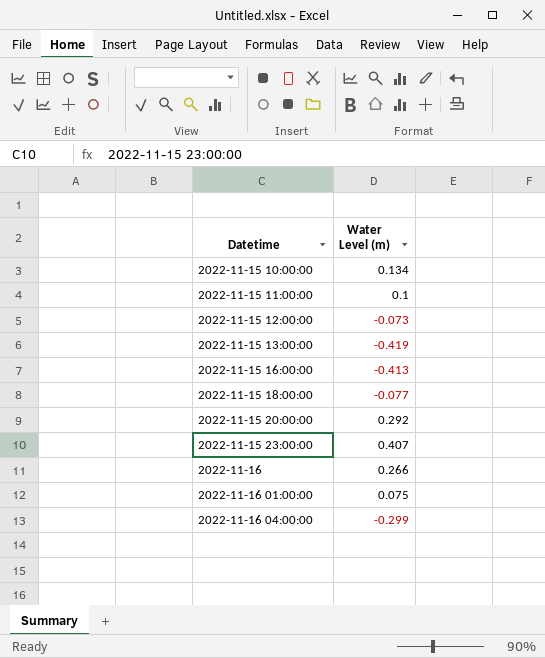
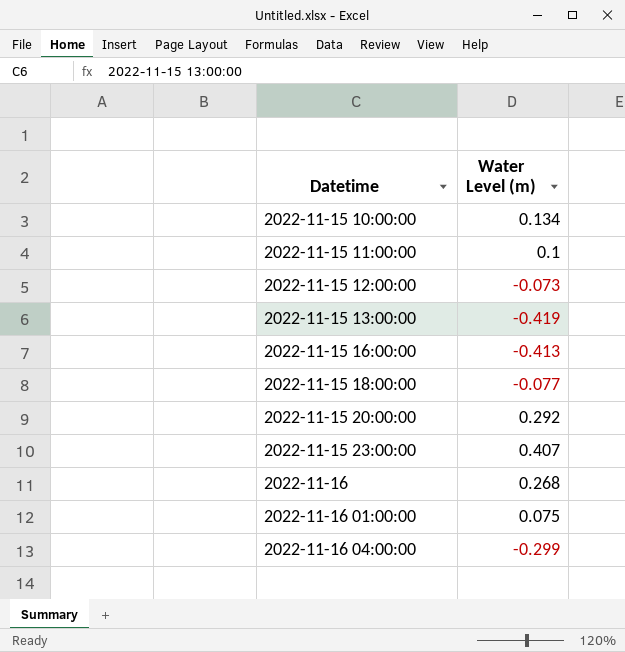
2022-11-16 | Water Level (m): 0.266 -> 0.268

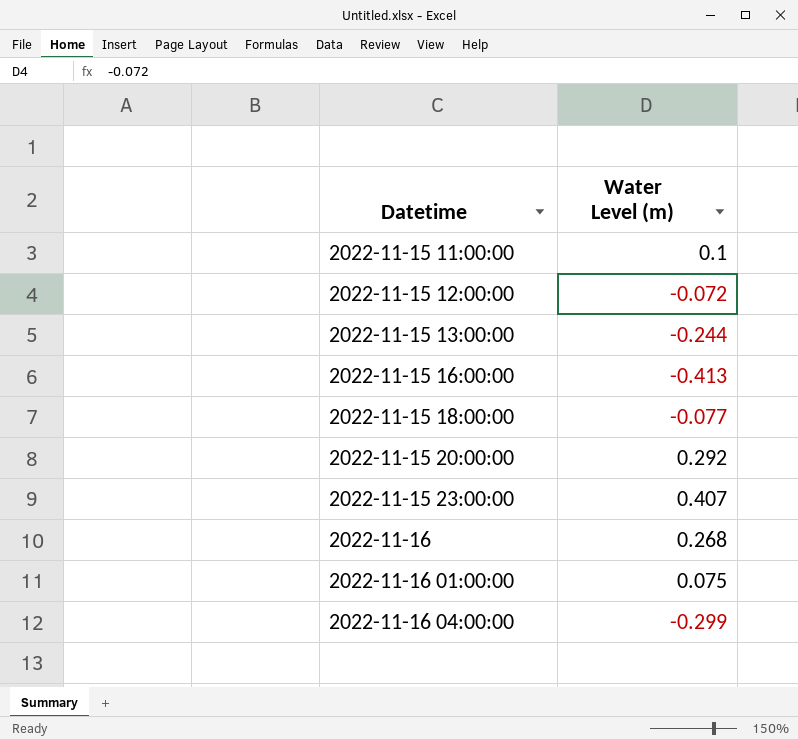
row 2022-11-15 10:00:00: 0.134 -> none
2022-11-15 12:00:00 | Water Level (m): -0.073 -> -0.072
2022-11-15 13:00:00 | Water Level (m): -0.419 -> -0.244

